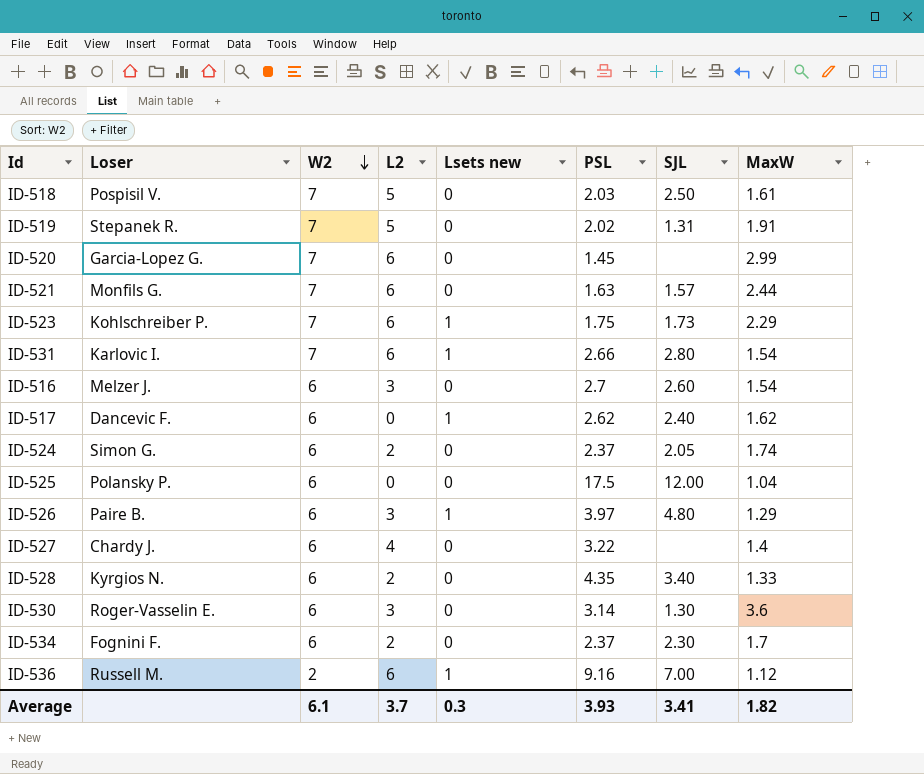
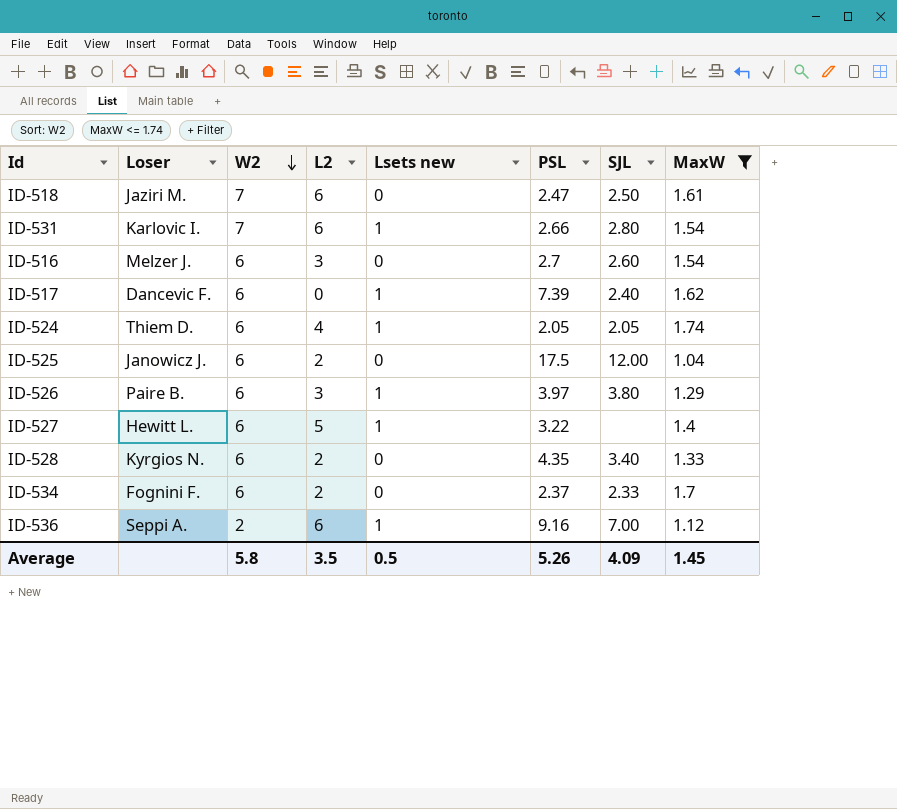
filter: none -> MaxW <= 1.74
ID-518 | Loser: Pospisil V. -> Jaziri M.
ID-518 | L2: 5 -> 6
ID-518 | PSL: 2.03 -> 2.47
ID-517 | PSL: 2.62 -> 7.39
ID-524 | Loser: Simon G. -> Thiem D.
ID-524 | L2: 2 -> 4
ID-524 | Lsets new: 0 -> 1
ID-524 | PSL: 2.37 -> 2.05
ID-525 | Loser: Polansky P. -> Janowicz J.
ID-525 | L2: 0 -> 2
ID-526 | SJL: 4.80 -> 3.80
ID-527 | Loser: Chardy J. -> Hewitt L.
ID-527 | L2: 4 -> 5
ID-527 | Lsets new: 0 -> 1
ID-534 | SJL: 2.30 -> 2.33
ID-536 | Loser: Russell M. -> Seppi A.
Average | W2: 6.1 -> 5.8
Average | L2: 3.7 -> 3.5
Average | Lsets new: 0.3 -> 0.5
Average | PSL: 3.93 -> 5.26
Average | SJL: 3.41 -> 4.09
Average | MaxW: 1.82 -> 1.45

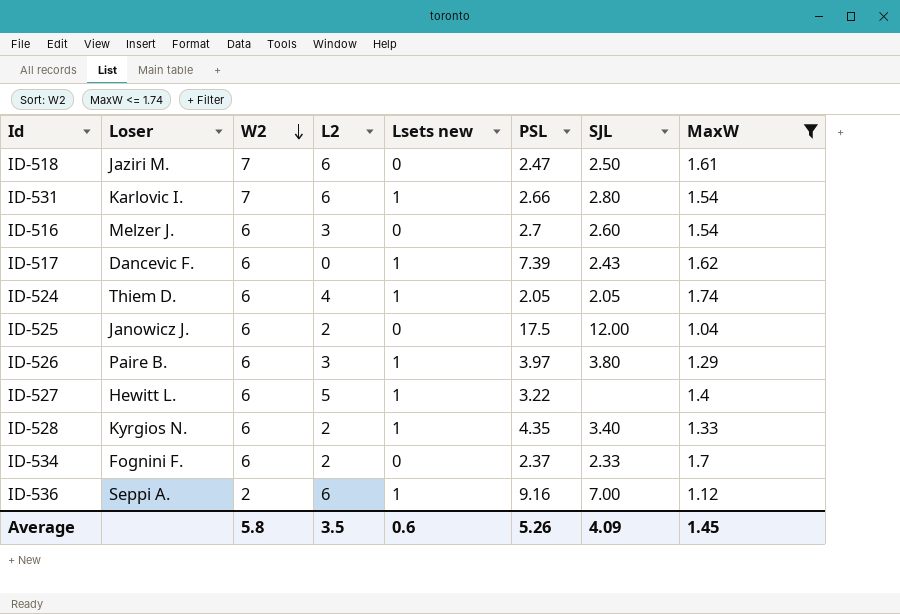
ID-517 | SJL: 2.40 -> 2.43
ID-528 | Lsets new: 0 -> 1
Average | Lsets new: 0.5 -> 0.6

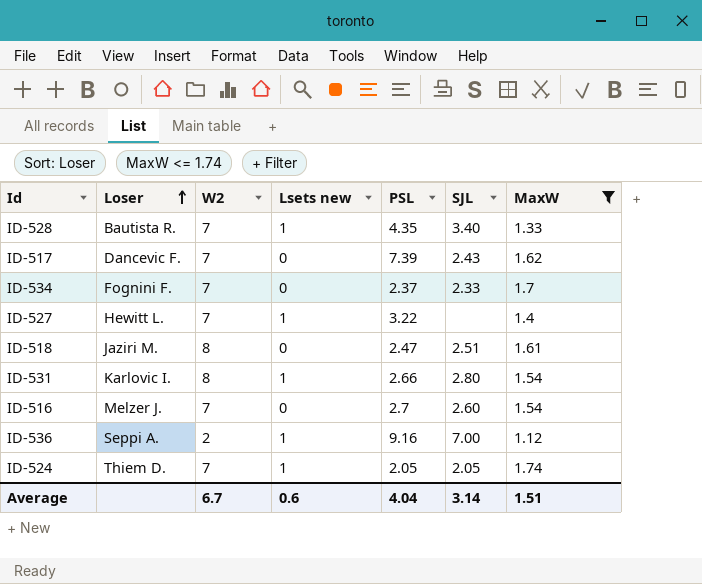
row order: W2 descending -> Loser ascending
column L2 | position: 4 -> none
row ID-525: Janowicz J. | 6 | 2 | 0 | 17.5 | 12.00 | 1.04 -> none
row ID-526: Paire B. | 6 | 3 | 1 | 3.97 | 3.80 | 1.29 -> none
ID-528 | Loser: Kyrgios N. -> Bautista R.
ID-528 | W2: 6 -> 7
ID-517 | W2: 6 -> 7
ID-517 | Lsets new: 1 -> 0
ID-534 | W2: 6 -> 7
ID-527 | W2: 6 -> 7
ID-518 | W2: 7 -> 8
ID-518 | SJL: 2.50 -> 2.51
ID-531 | W2: 7 -> 8
ID-516 | W2: 6 -> 7
ID-524 | W2: 6 -> 7
Average | W2: 5.8 -> 6.7
Average | PSL: 5.26 -> 4.04
Average | SJL: 4.09 -> 3.14
Average | MaxW: 1.45 -> 1.51

